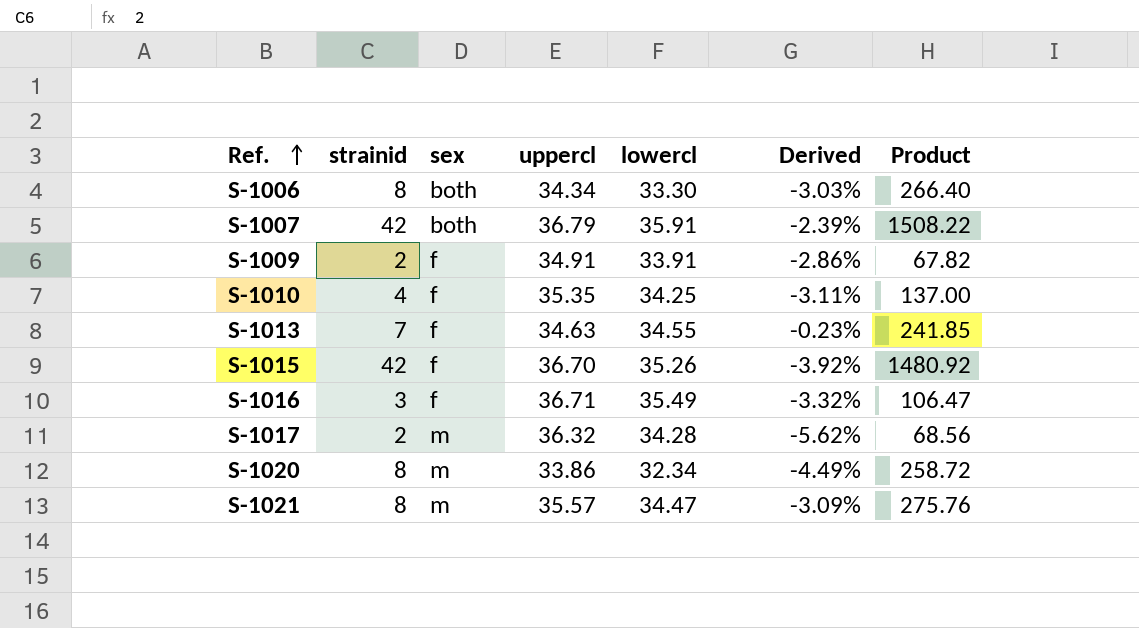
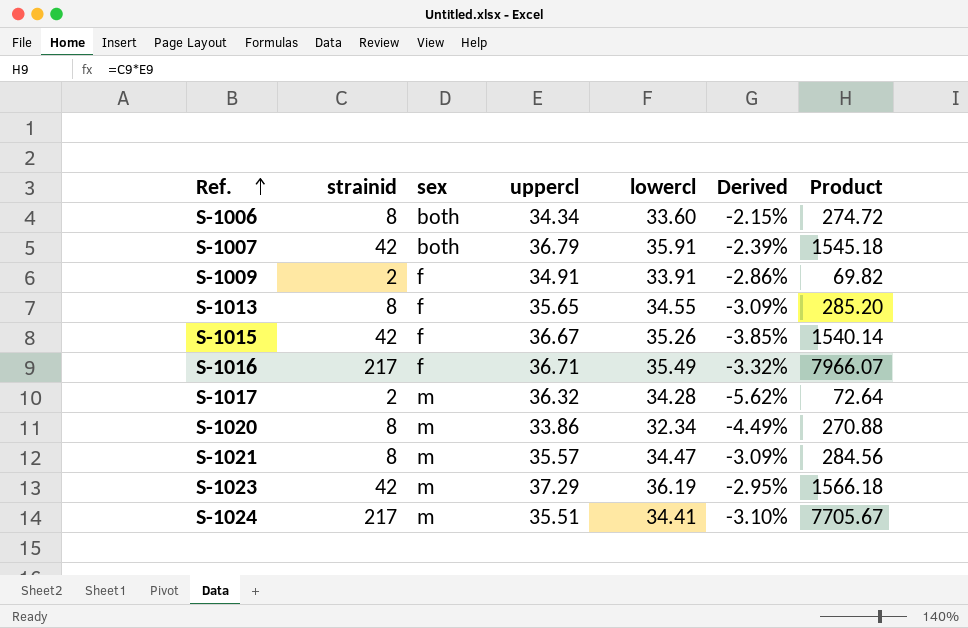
column Product | formula: [strainid] * [lowercl] -> [strainid] * [uppercl]
row S-1010: 4 | f | 35.35 | 34.25 | -3.11% | 137.00 -> none
S-1006 | lowercl: 33.30 -> 33.60
S-1006 | Derived: -3.03% -> -2.15%
S-1013 | strainid: 7 -> 8
S-1013 | uppercl: 34.63 -> 35.65
S-1013 | Derived: -0.23% -> -3.09%
S-1015 | uppercl: 36.70 -> 36.67
S-1015 | Derived: -3.92% -> -3.85%
S-1016 | strainid: 3 -> 217
row S-1023: none -> 42 | m | 37.29 | 36.19 | -2.95% | 1566.18
row S-1024: none -> 217 | m | 35.51 | 34.41 | -3.10% | 7705.67

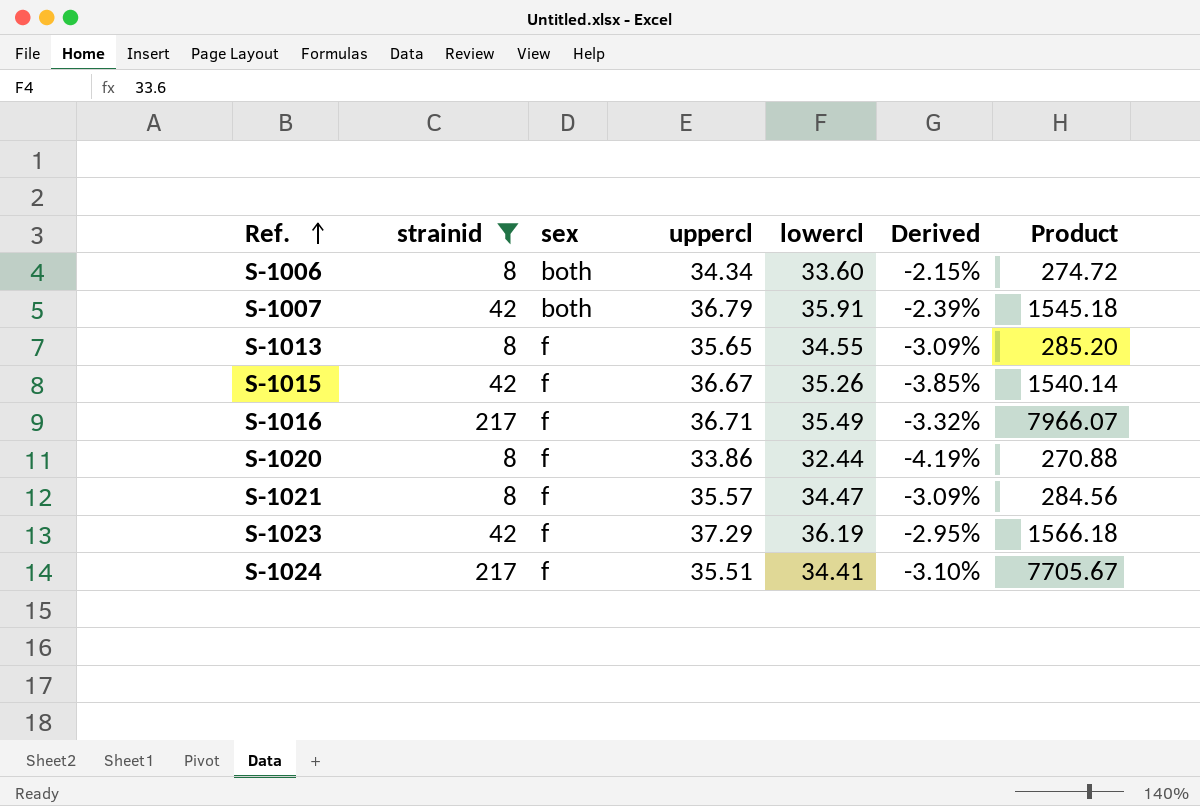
filter: none -> strainid != 2
S-1020 | sex: m -> f
S-1020 | lowercl: 32.34 -> 32.44
S-1020 | Derived: -4.49% -> -4.19%
S-1021 | sex: m -> f
S-1023 | sex: m -> f
S-1024 | sex: m -> f

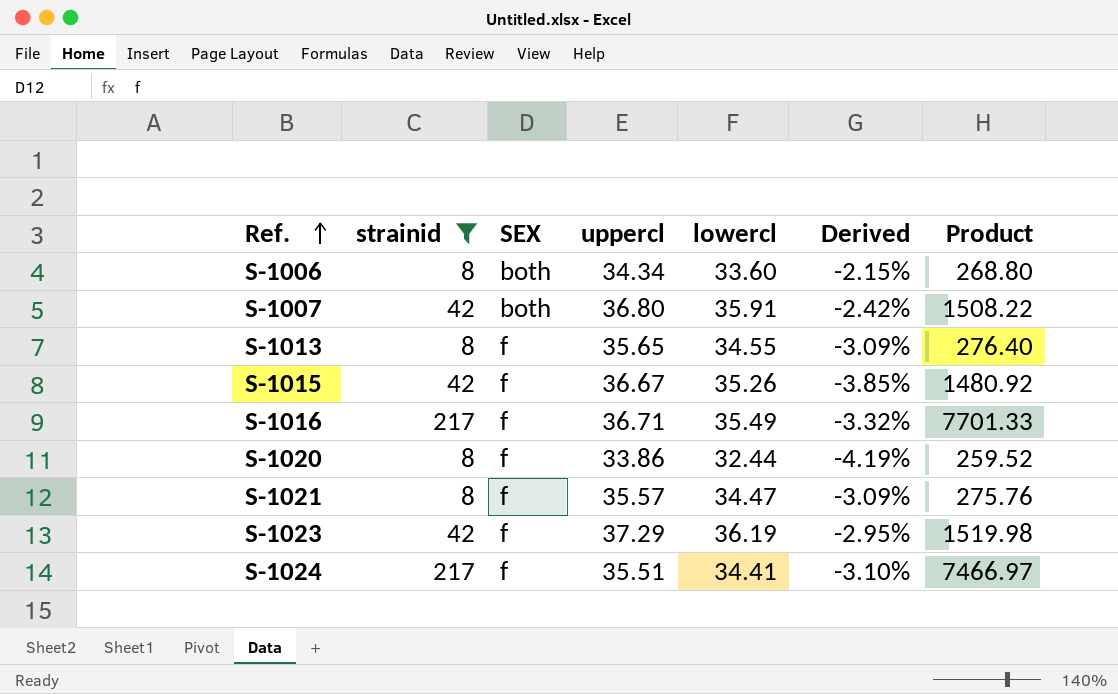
column name: sex -> SEX
column Product | formula: [strainid] * [uppercl] -> [strainid] * [lowercl]
S-1007 | uppercl: 36.79 -> 36.80
S-1007 | Derived: -2.39% -> -2.42%

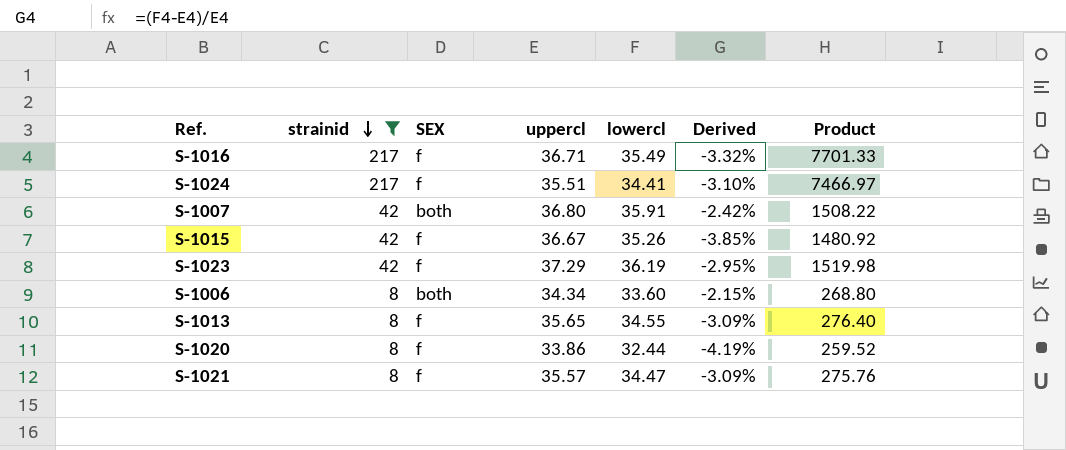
row order: Ref. ascending -> strainid descending

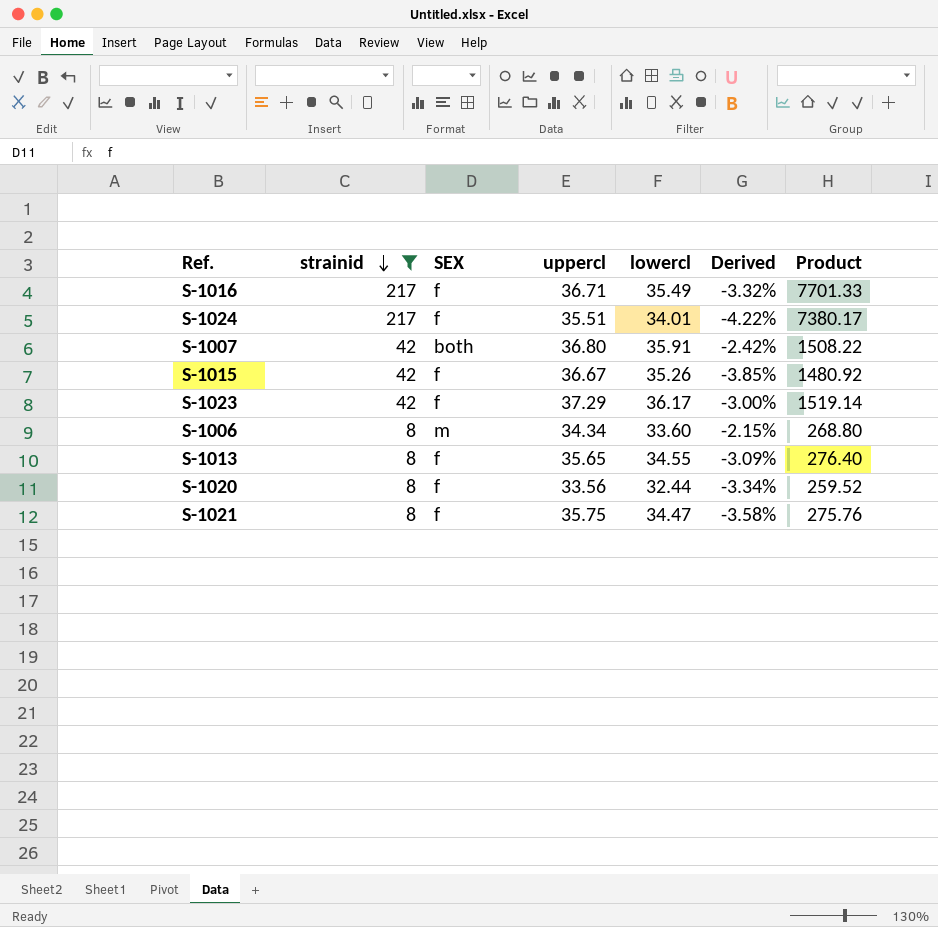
S-1024 | lowercl: 34.41 -> 34.01
S-1024 | Derived: -3.10% -> -4.22%
S-1024 | Product: 7466.97 -> 7380.17
S-1023 | lowercl: 36.19 -> 36.17
S-1023 | Derived: -2.95% -> -3.00%
S-1023 | Product: 1519.98 -> 1519.14
S-1006 | SEX: both -> m
S-1020 | uppercl: 33.86 -> 33.56
S-1020 | Derived: -4.19% -> -3.34%
S-1021 | uppercl: 35.57 -> 35.75
S-1021 | Derived: -3.09% -> -3.58%

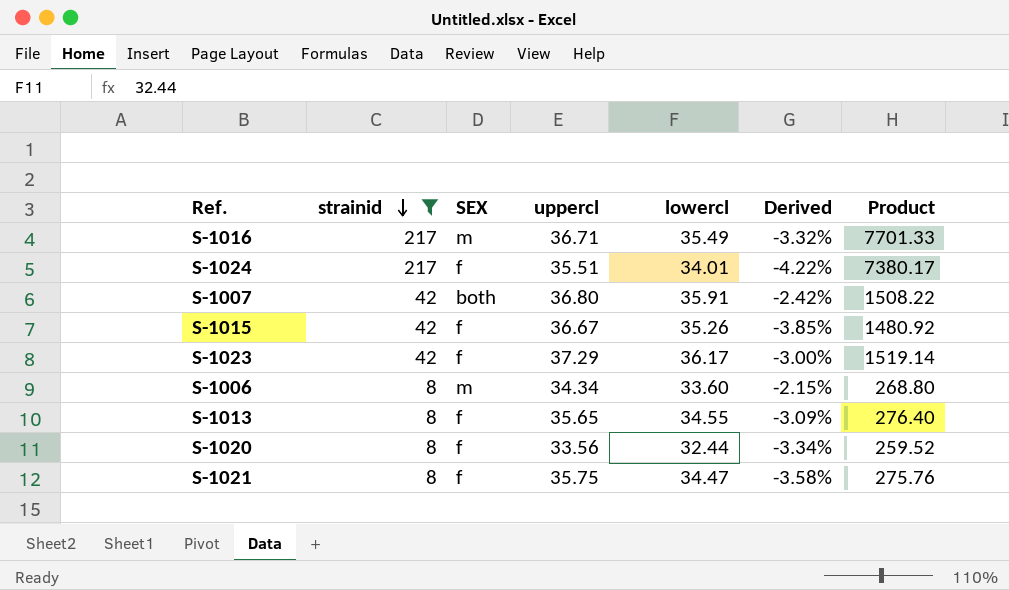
S-1016 | SEX: f -> m

